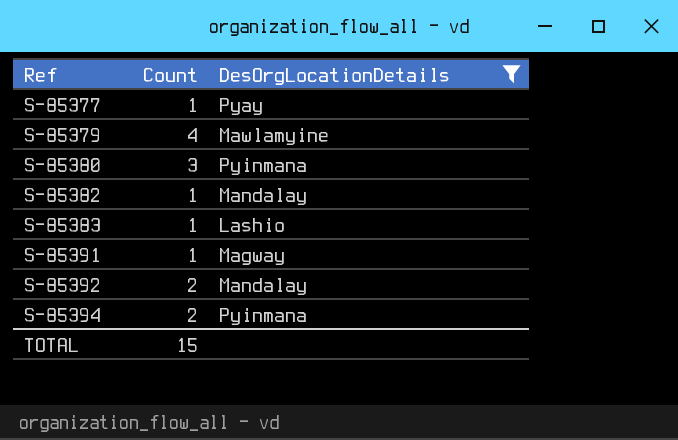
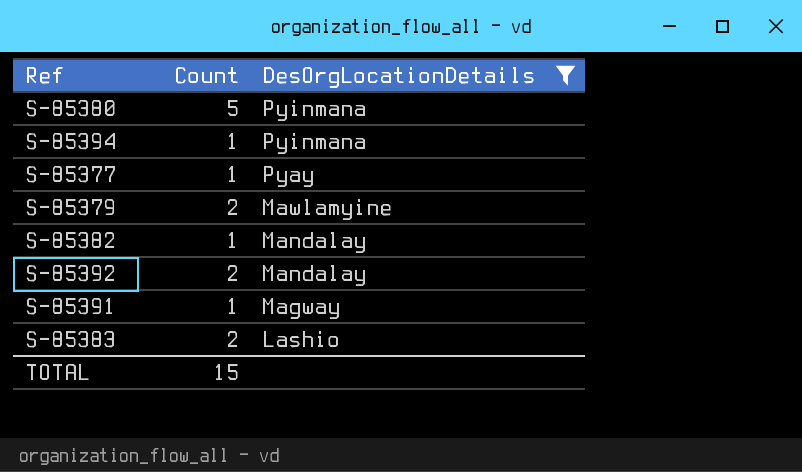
row order: Ref ascending -> DesOrgLocationDetails descending
S-85380 | Count: 3 -> 5
S-85394 | Count: 2 -> 1
S-85379 | Count: 4 -> 2
S-85383 | Count: 1 -> 2

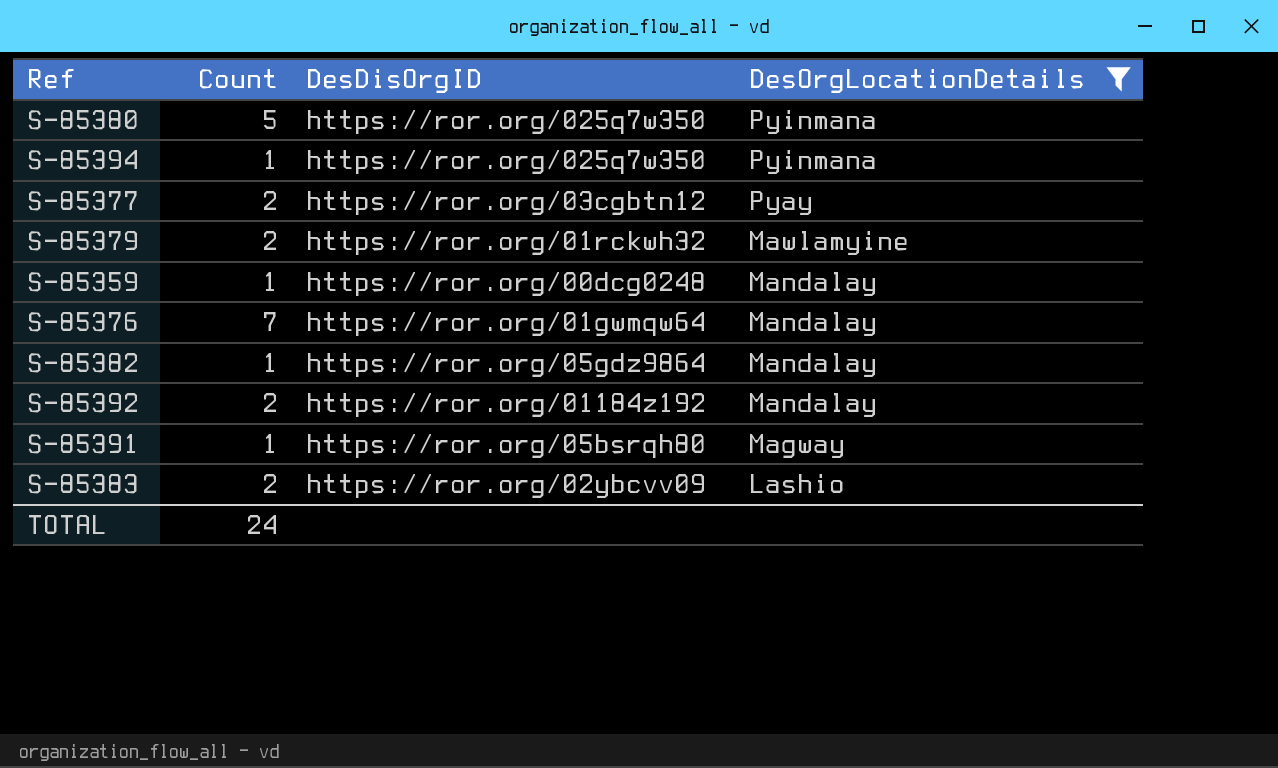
column DesDisOrgID | position: none -> 3
S-85377 | Count: 1 -> 2
row S-85359: none -> 1 | https://ror.org/00dcg0248 | Mandalay
row S-85376: none -> 7 | https://ror.org/01gwmqw64 | Mandalay
TOTAL | Count: 15 -> 24

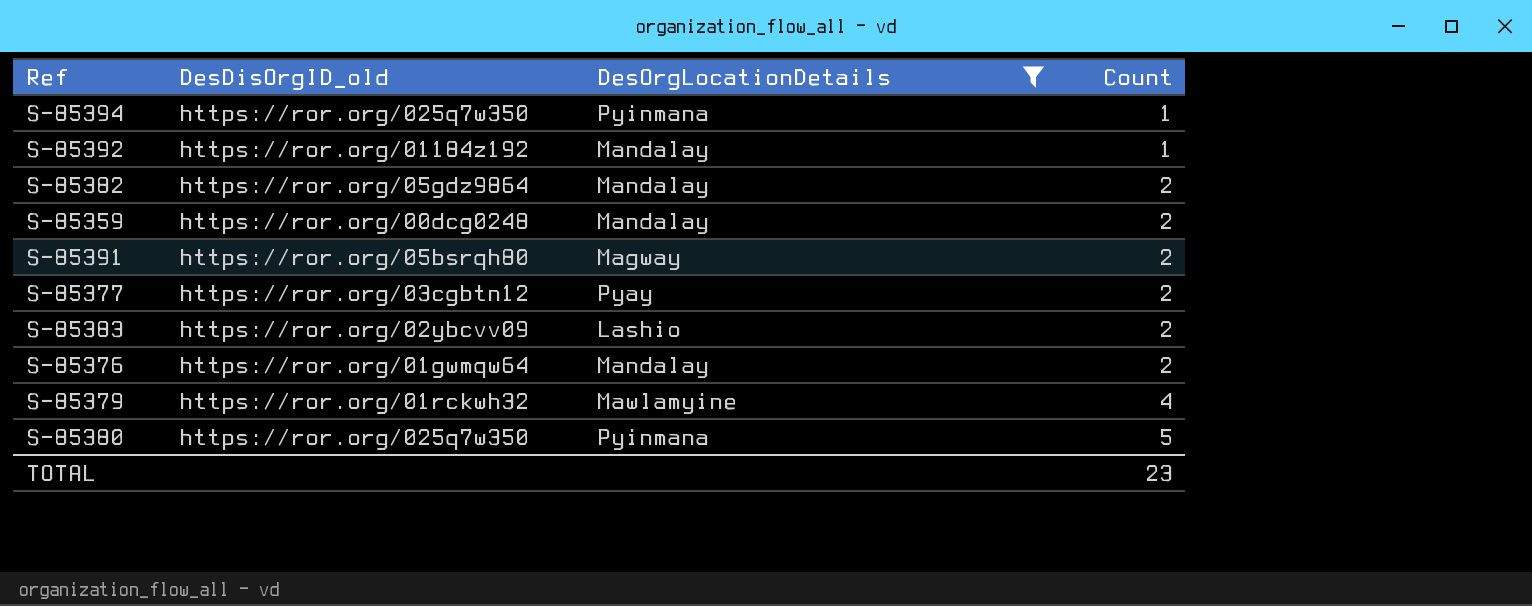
row order: DesOrgLocationDetails descending -> Count ascending
column name: DesDisOrgID -> DesDisOrgID_old
column Count | position: 2 -> 4
S-85392 | Count: 2 -> 1
S-85382 | Count: 1 -> 2
S-85359 | Count: 1 -> 2
S-85391 | Count: 1 -> 2
S-85376 | Count: 7 -> 2
S-85379 | Count: 2 -> 4
TOTAL | Count: 24 -> 23

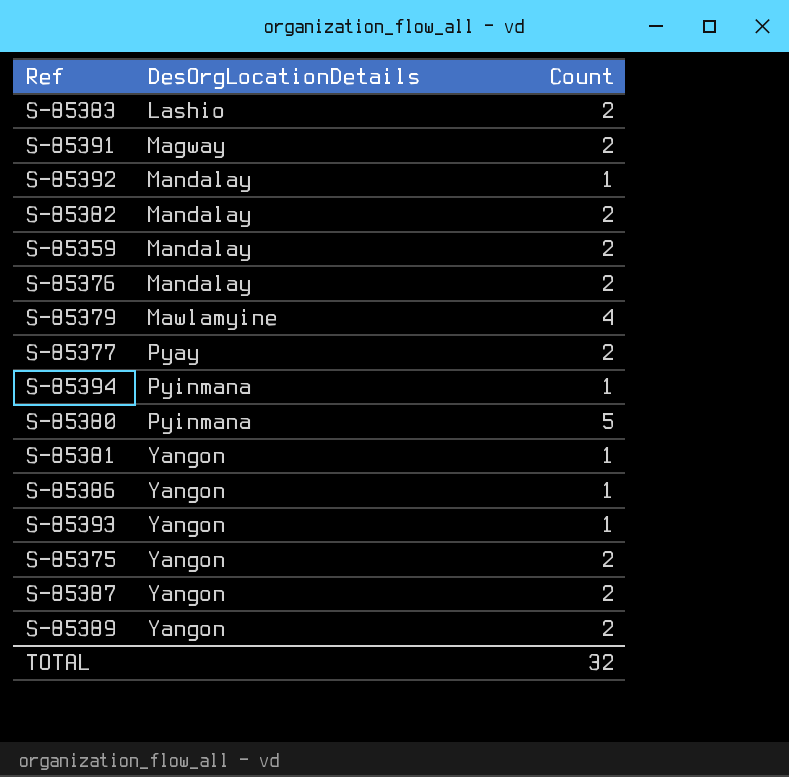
filter: DesOrgLocationDetails != Yangon -> none
row order: Count ascending -> DesOrgLocationDetails ascending
column DesDisOrgID_old | position: 2 -> none
TOTAL | Count: 23 -> 32

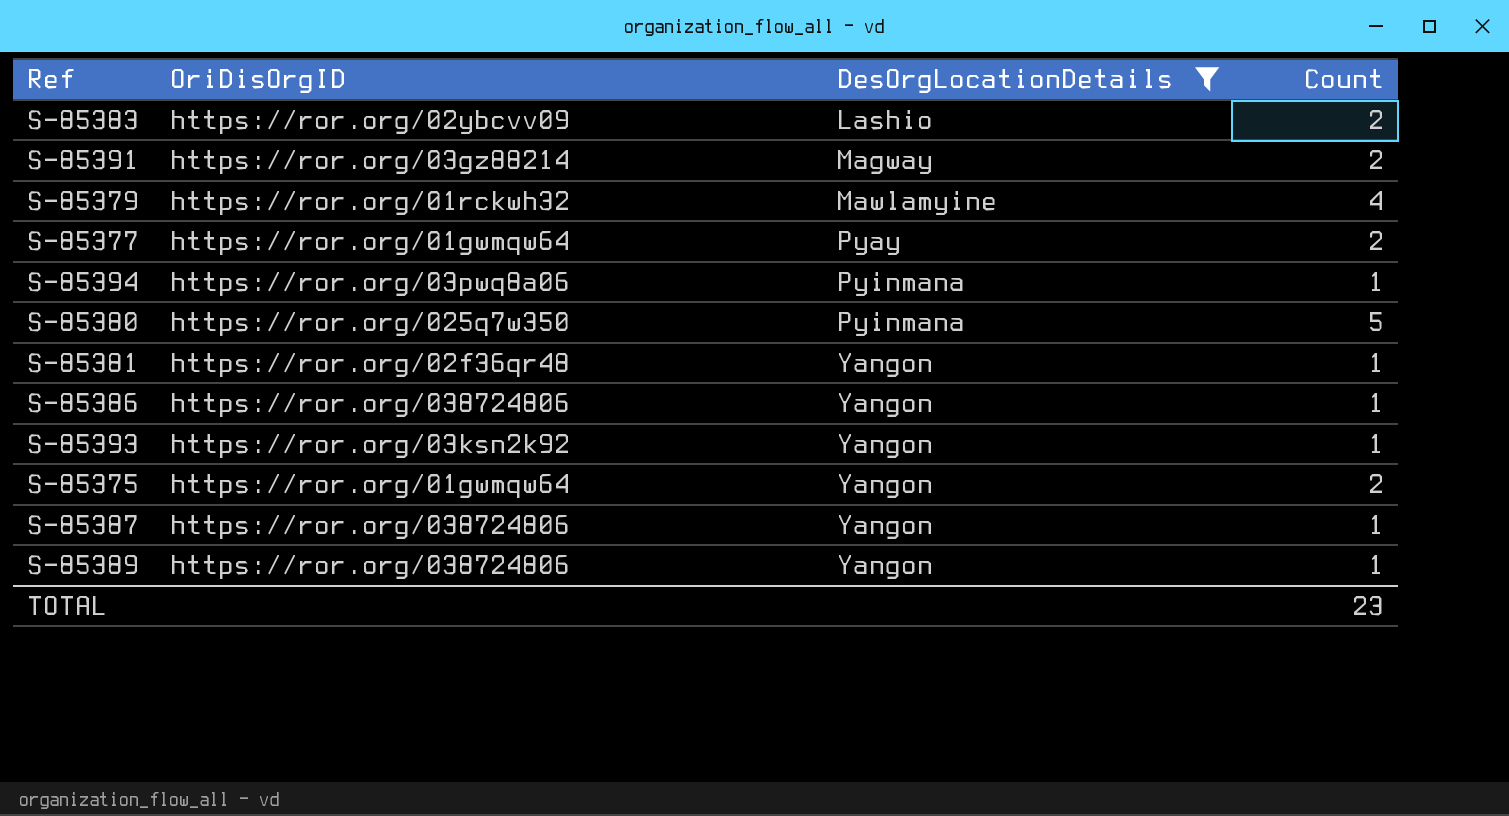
filter: none -> DesOrgLocationDetails != Mandalay
column OriDisOrgID | position: none -> 2
S-85387 | Count: 2 -> 1
S-85389 | Count: 2 -> 1
TOTAL | Count: 32 -> 23

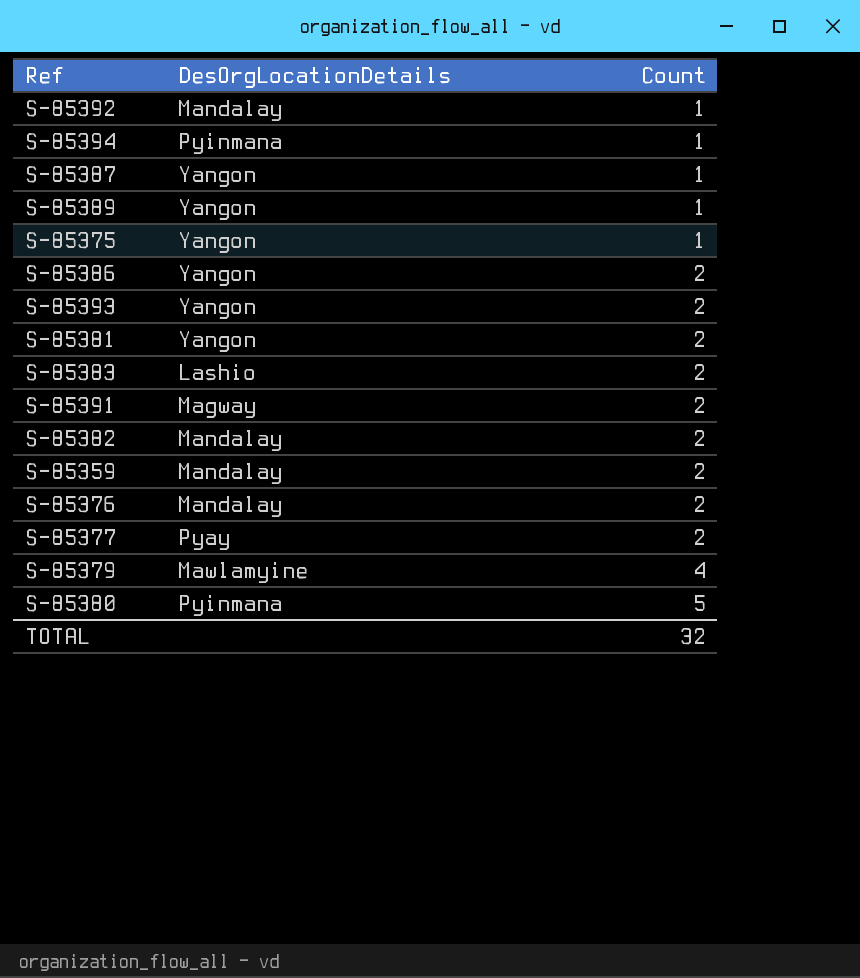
filter: DesOrgLocationDetails != Mandalay -> none
row order: DesOrgLocationDetails ascending -> Count ascending
column OriDisOrgID | position: 2 -> none
S-85375 | Count: 2 -> 1
S-85386 | Count: 1 -> 2
S-85393 | Count: 1 -> 2
S-85381 | Count: 1 -> 2
TOTAL | Count: 23 -> 32

